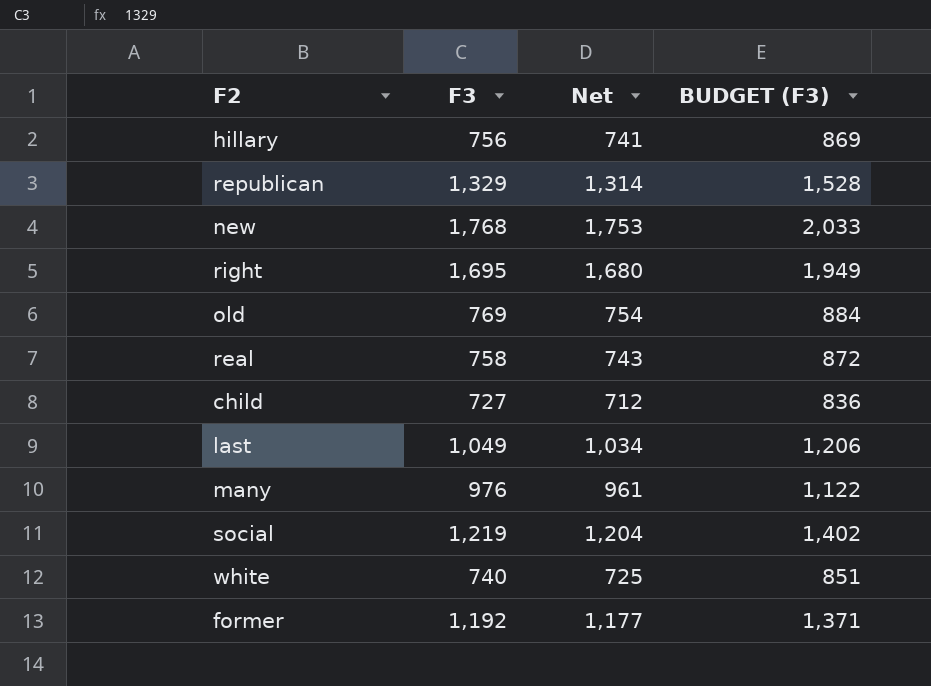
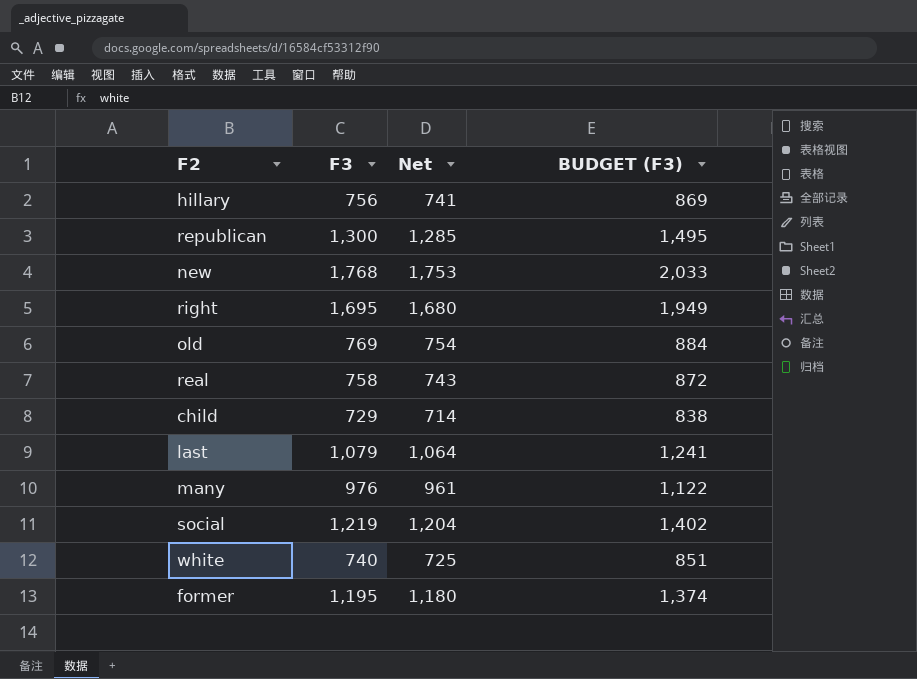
republican | F3: 1,329 -> 1,300
republican | Net: 1,314 -> 1,285
republican | BUDGET (F3): 1,528 -> 1,495
child | F3: 727 -> 729
child | Net: 712 -> 714
child | BUDGET (F3): 836 -> 838
last | F3: 1,049 -> 1,079
last | Net: 1,034 -> 1,064
last | BUDGET (F3): 1,206 -> 1,241
former | F3: 1,192 -> 1,195
former | Net: 1,177 -> 1,180
former | BUDGET (F3): 1,371 -> 1,374

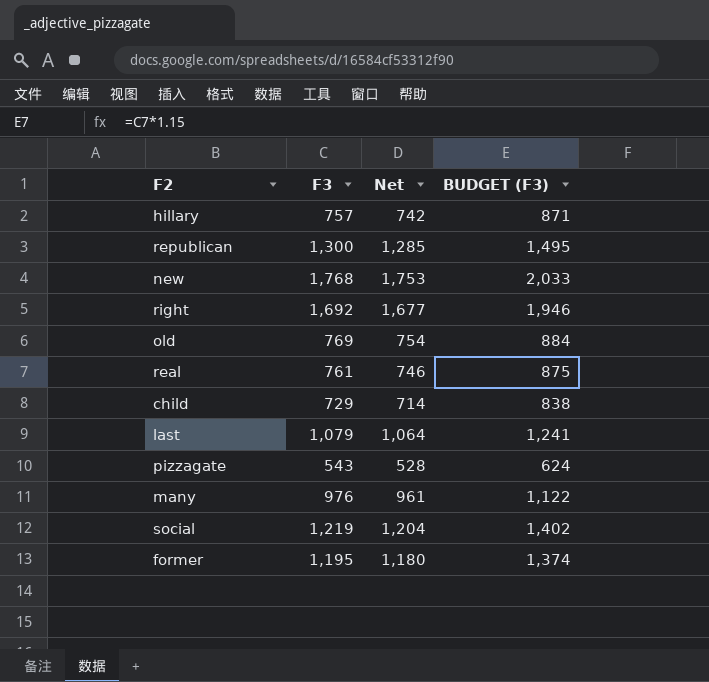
row white: 740 | 725 | 851 -> none
hillary | F3: 756 -> 757
hillary | Net: 741 -> 742
hillary | BUDGET (F3): 869 -> 871
right | F3: 1,695 -> 1,692
right | Net: 1,680 -> 1,677
right | BUDGET (F3): 1,949 -> 1,946
real | F3: 758 -> 761
real | Net: 743 -> 746
real | BUDGET (F3): 872 -> 875
row pizzagate: none -> 543 | 528 | 624

